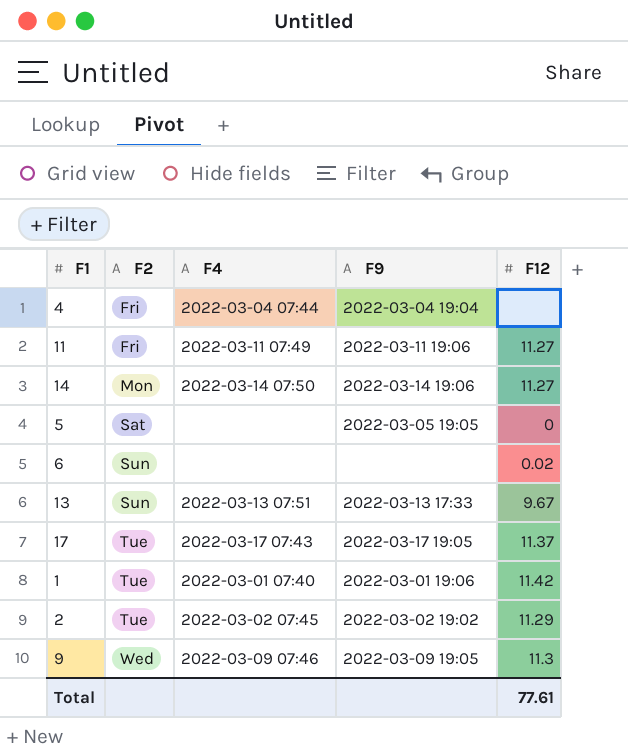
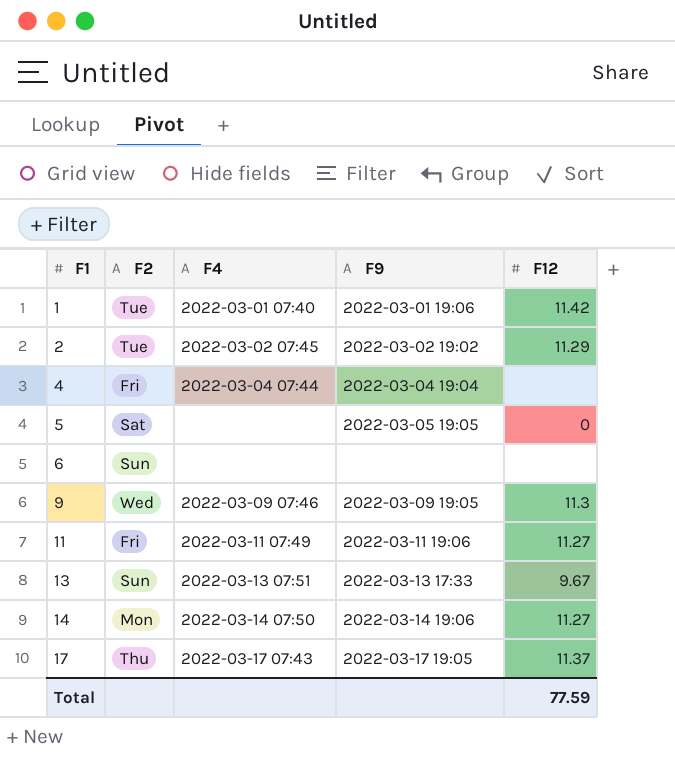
row order: F2 ascending -> F1 ascending
6 | F12: 0.02 -> none
17 | F2: Tue -> Thu
Total | F12: 77.61 -> 77.59

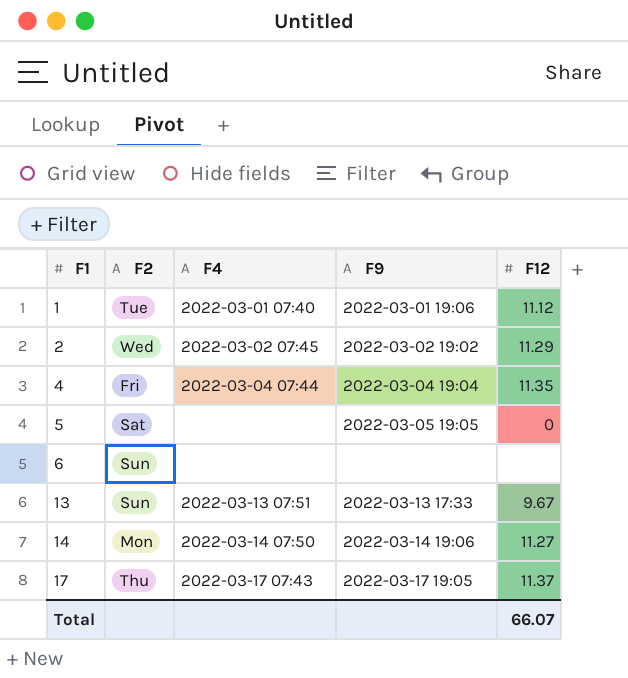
row 9: Wed | 2022-03-09 07:46 | 2022-03-09 19:05 | 11.3 -> none
row 11: Fri | 2022-03-11 07:49 | 2022-03-11 19:06 | 11.27 -> none
1 | F12: 11.42 -> 11.12
2 | F2: Tue -> Wed
4 | F12: none -> 11.35
Total | F12: 77.59 -> 66.07

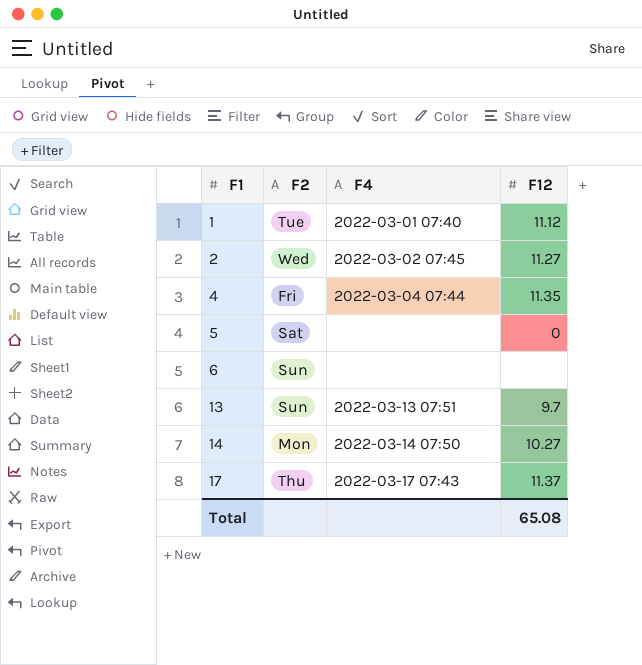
column F9 | position: 4 -> none
2 | F12: 11.29 -> 11.27
13 | F12: 9.67 -> 9.7
14 | F12: 11.27 -> 10.27
Total | F12: 66.07 -> 65.08

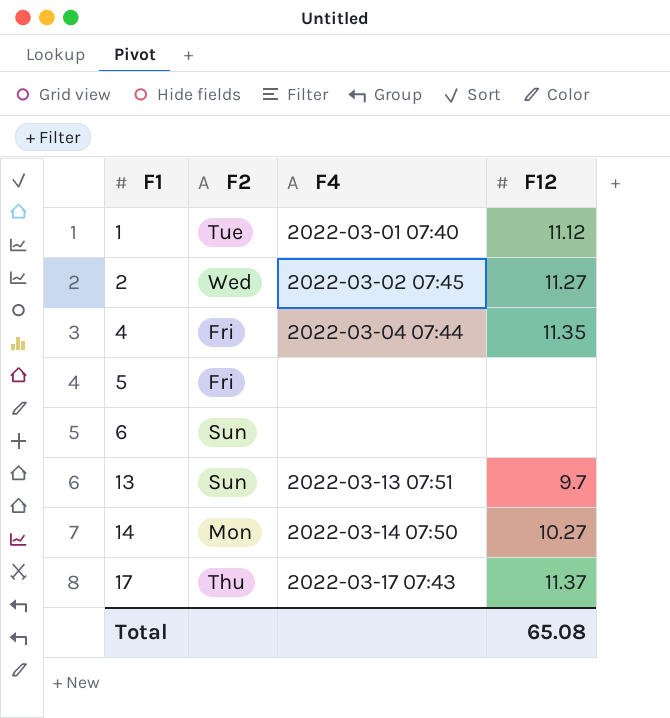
5 | F2: Sat -> Fri
5 | F12: 0 -> none

